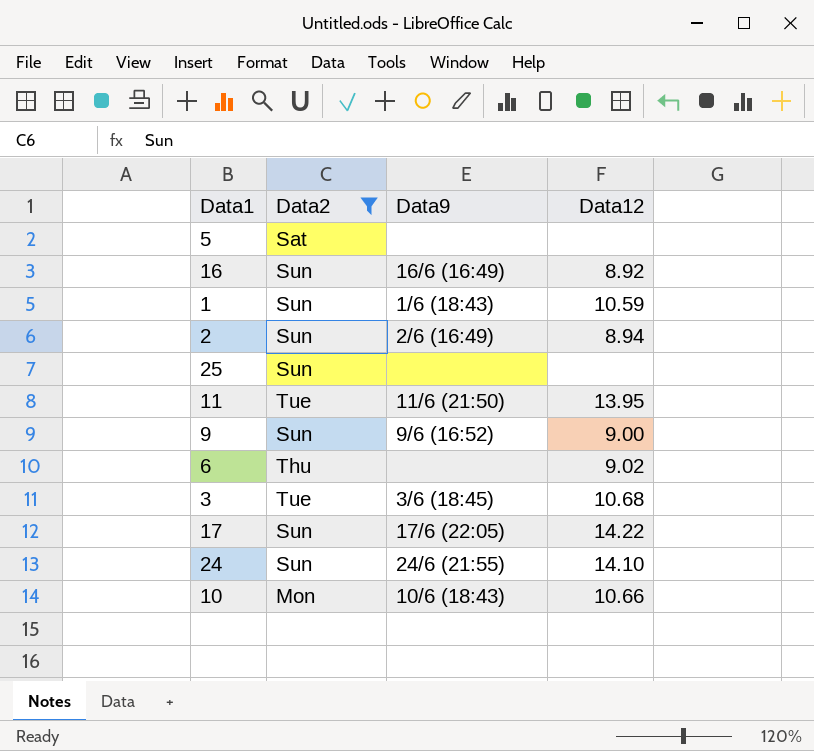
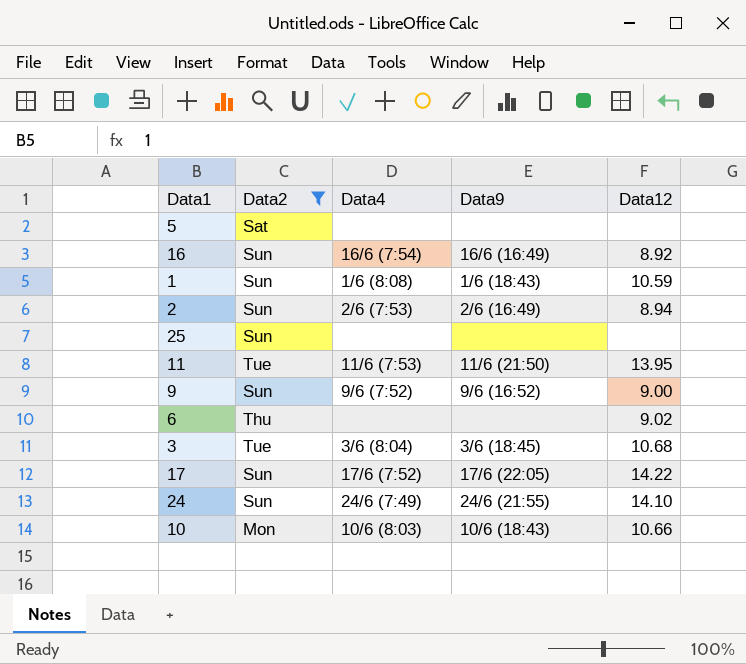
column Data4 | position: none -> 3

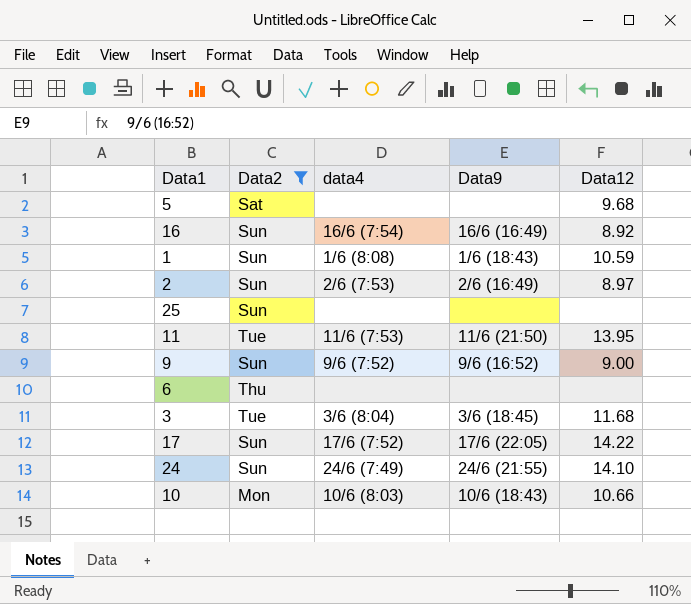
column name: Data4 -> data4
5 | Data12: none -> 9.68
2 | Data12: 8.94 -> 8.97
6 | Data12: 9.02 -> none
3 | Data12: 10.68 -> 11.68

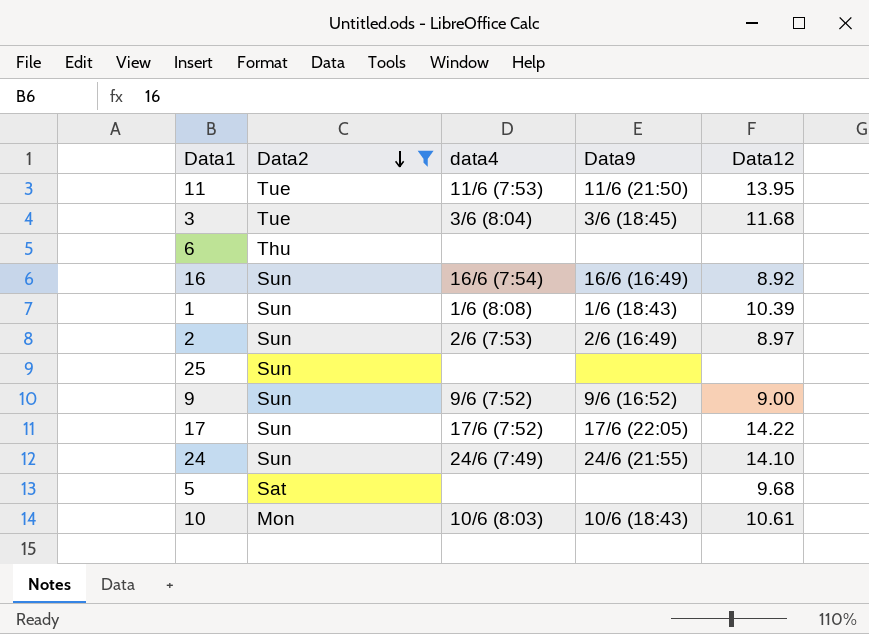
row order: none -> Data2 descending
1 | Data12: 10.59 -> 10.39
10 | Data12: 10.66 -> 10.61

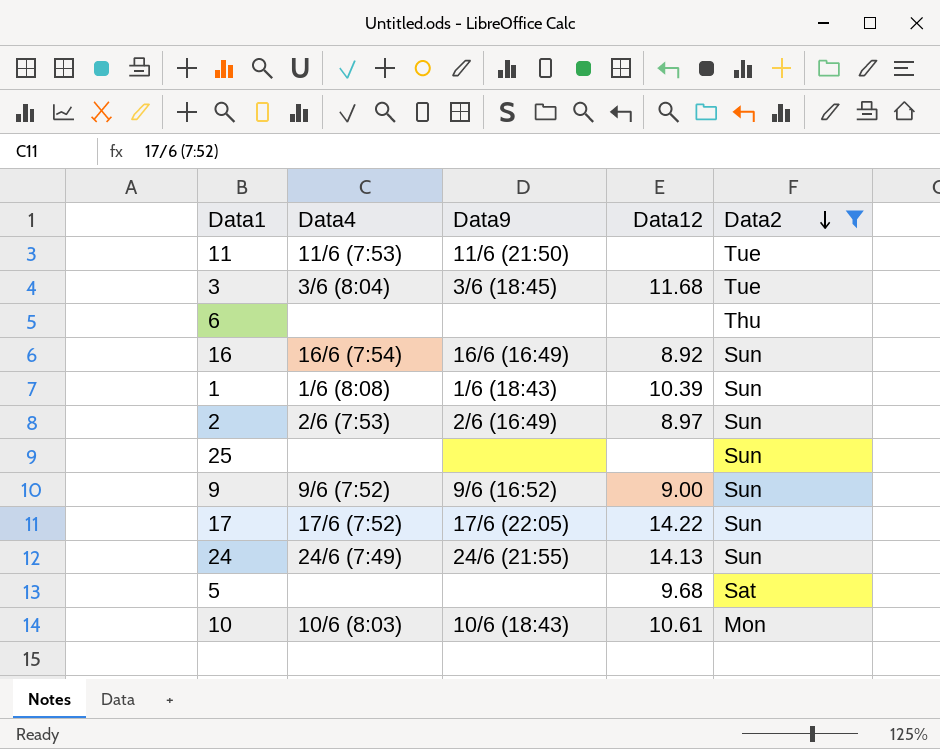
column name: data4 -> Data4
column Data2 | position: 2 -> 5
11 | Data12: 13.95 -> none
24 | Data12: 14.10 -> 14.13

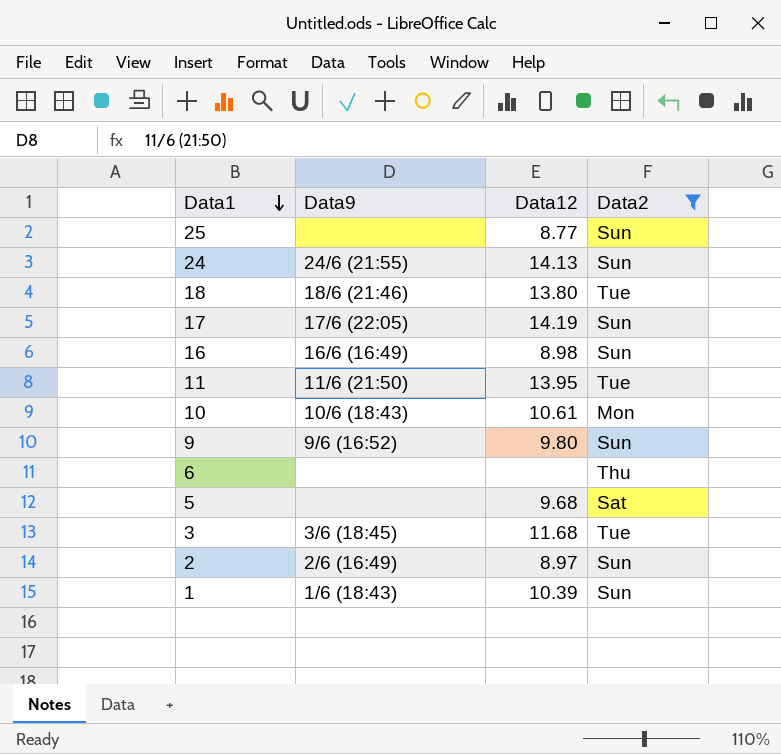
row order: Data2 descending -> Data1 descending
column Data4 | position: 2 -> none
25 | Data12: none -> 8.77
row 18: none -> 18/6 (21:46) | 13.80 | Tue
17 | Data12: 14.22 -> 14.19
16 | Data12: 8.92 -> 8.98
11 | Data12: none -> 13.95
9 | Data12: 9.00 -> 9.80

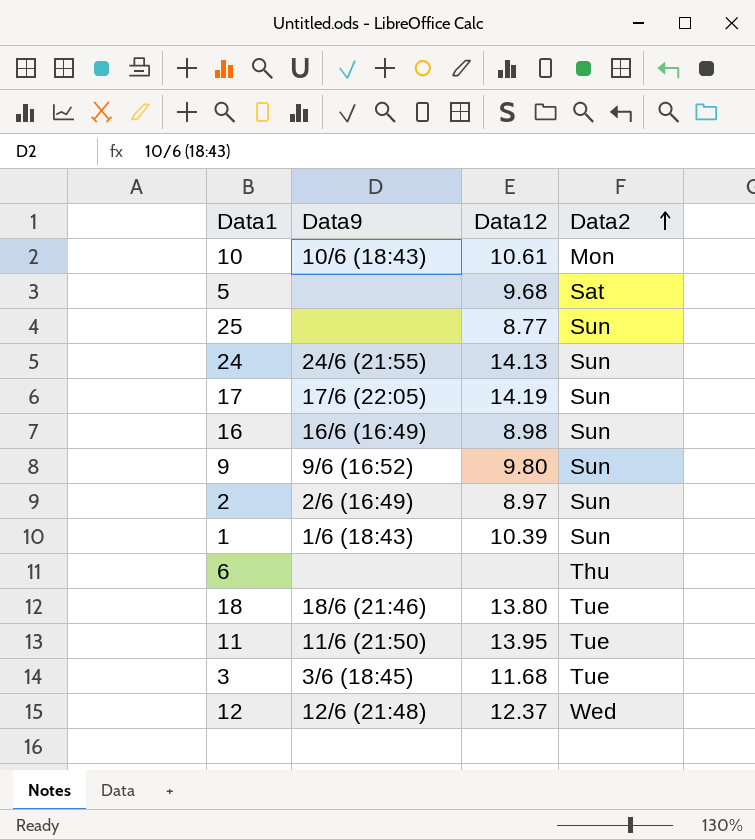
filter: Data2 != Wed -> none
row order: Data1 descending -> Data2 ascending

